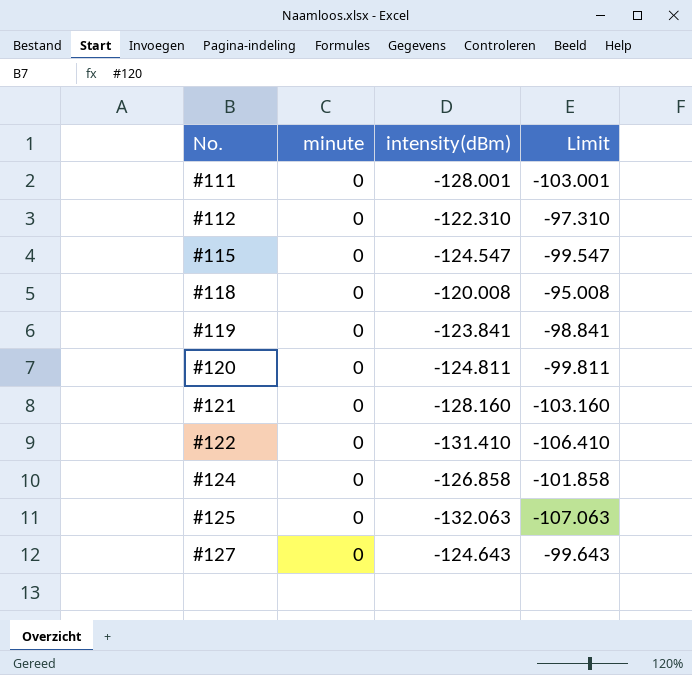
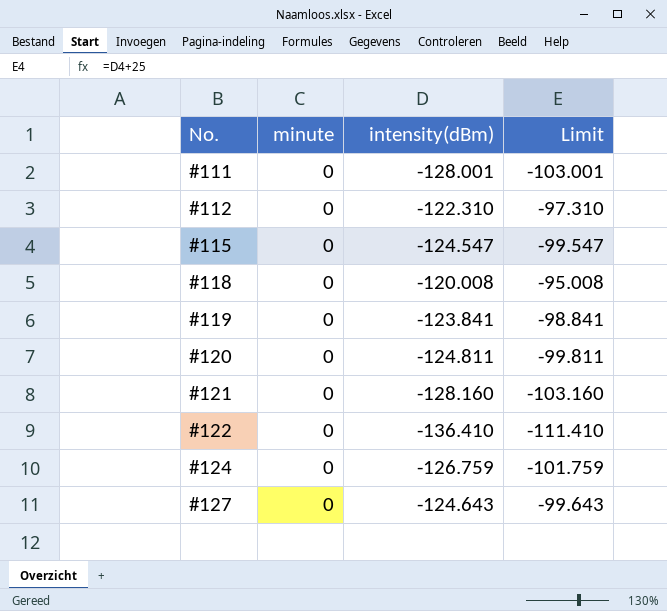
row #125: 0 | -132.063 | -107.063 -> none
#122 | intensity(dBm): -131.410 -> -136.410
#122 | Limit: -106.410 -> -111.410
#124 | intensity(dBm): -126.858 -> -126.759
#124 | Limit: -101.858 -> -101.759

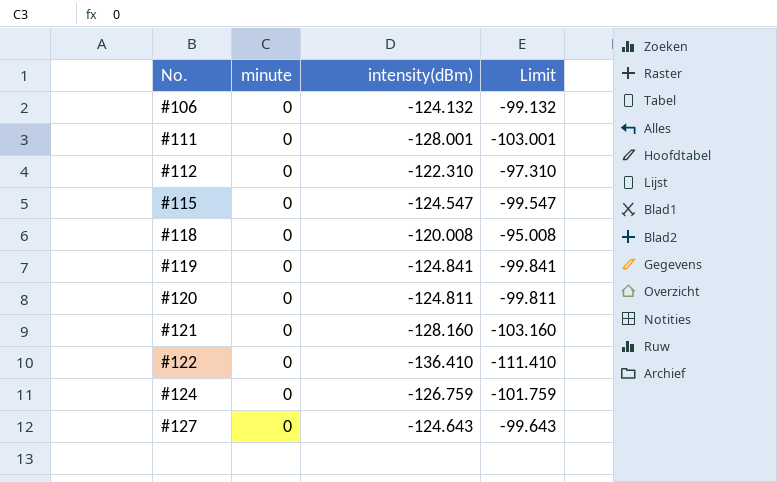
row #106: none -> 0 | -124.132 | -99.132
#119 | intensity(dBm): -123.841 -> -124.841
#119 | Limit: -98.841 -> -99.841

